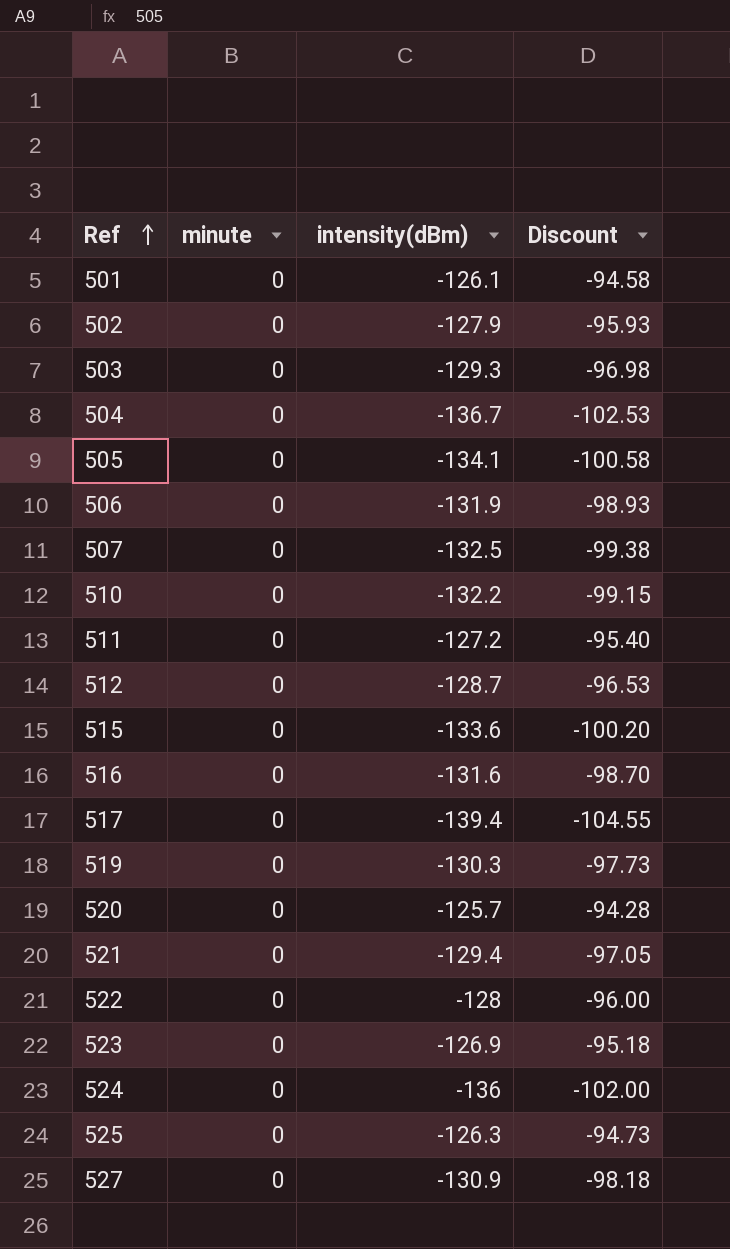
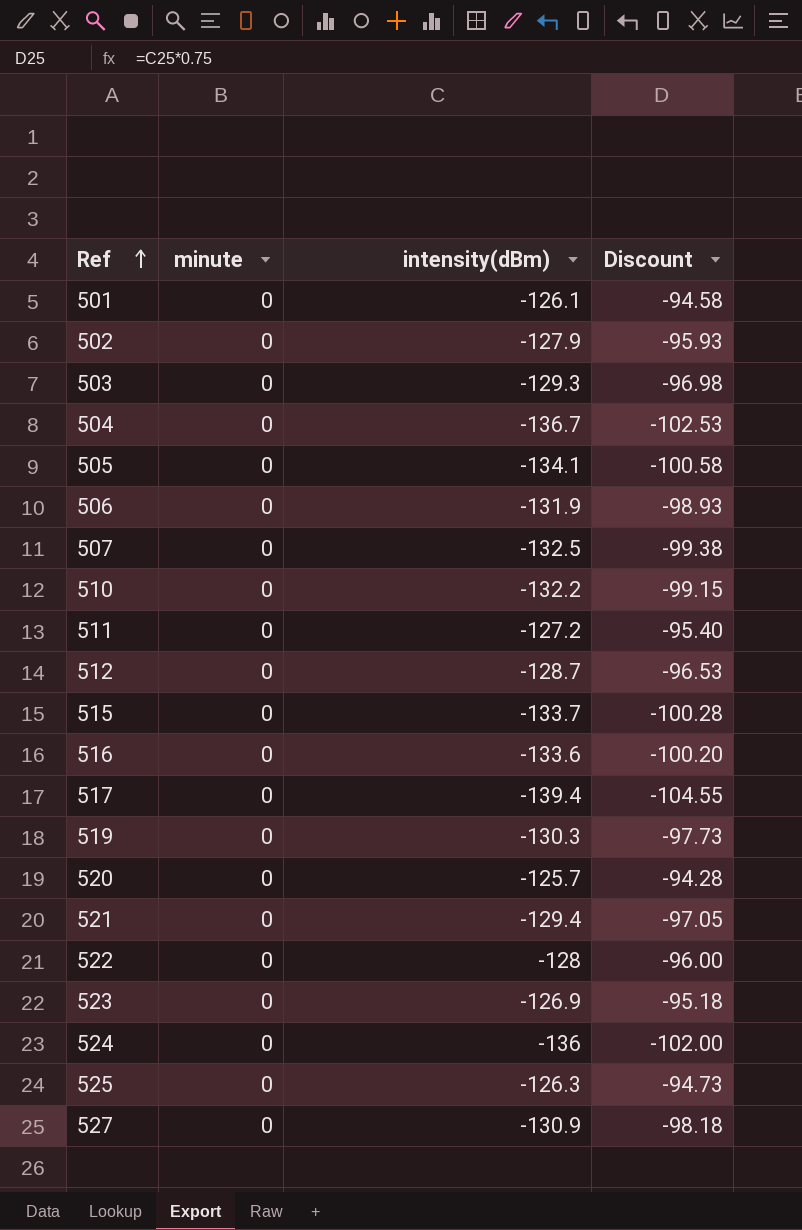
515 | intensity(dBm): -133.6 -> -133.7
515 | Discount: -100.20 -> -100.28
516 | intensity(dBm): -131.6 -> -133.6
516 | Discount: -98.70 -> -100.20

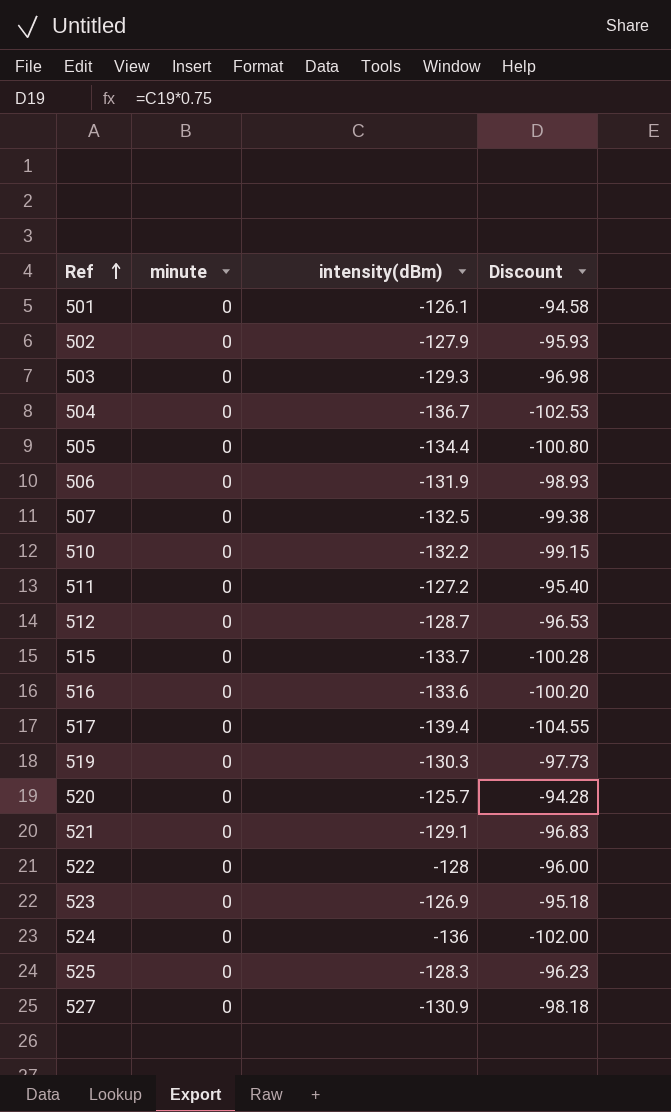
505 | intensity(dBm): -134.1 -> -134.4
505 | Discount: -100.58 -> -100.80
521 | intensity(dBm): -129.4 -> -129.1
521 | Discount: -97.05 -> -96.83
525 | intensity(dBm): -126.3 -> -128.3
525 | Discount: -94.73 -> -96.23

